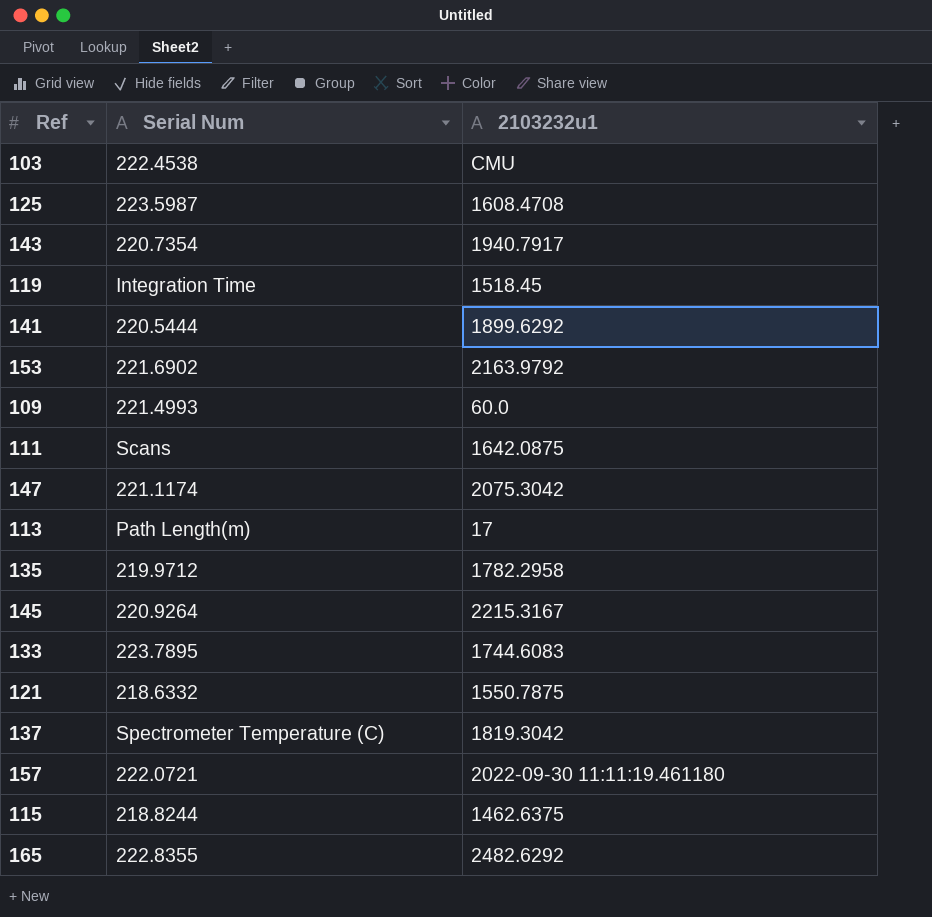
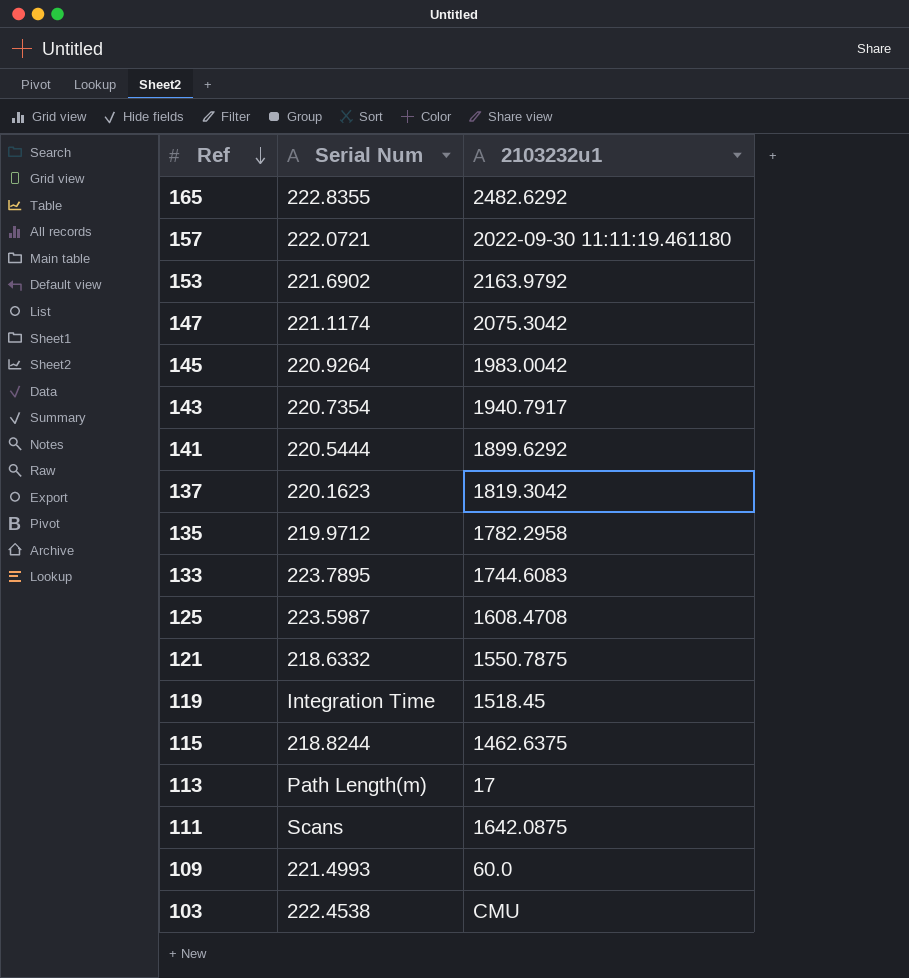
row order: none -> Ref descending
145 | 2103232u1: 2215.3167 -> 1983.0042
137 | Serial Num: Spectrometer Temperature (C) -> 220.1623

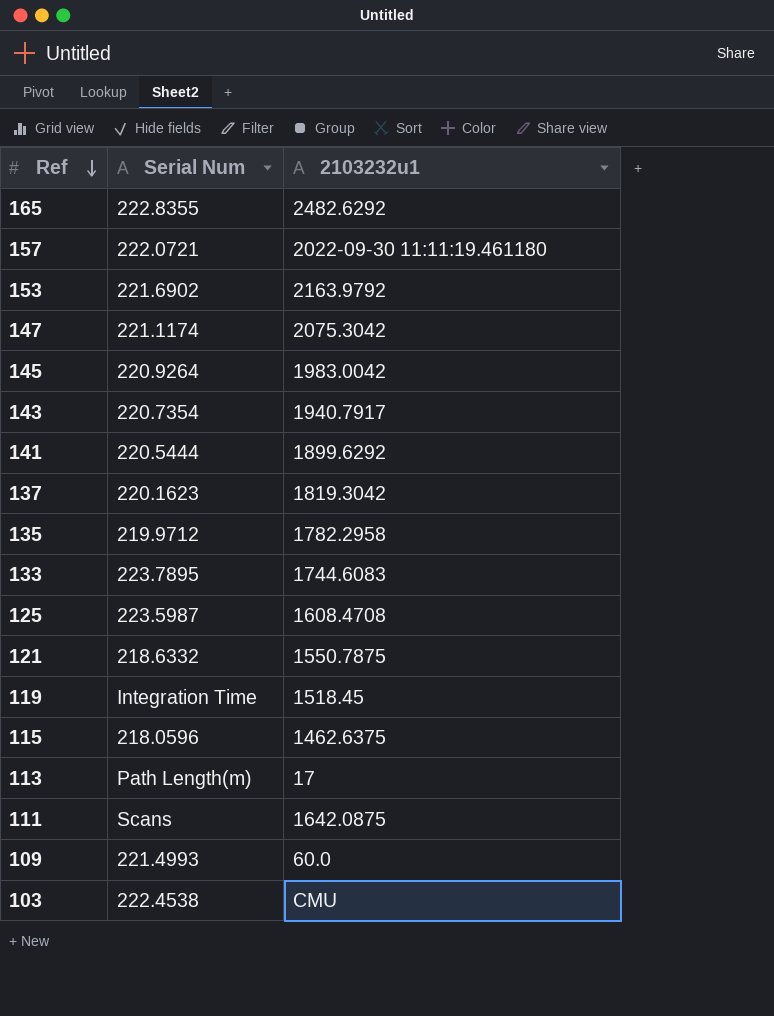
115 | Serial Num: 218.8244 -> 218.0596

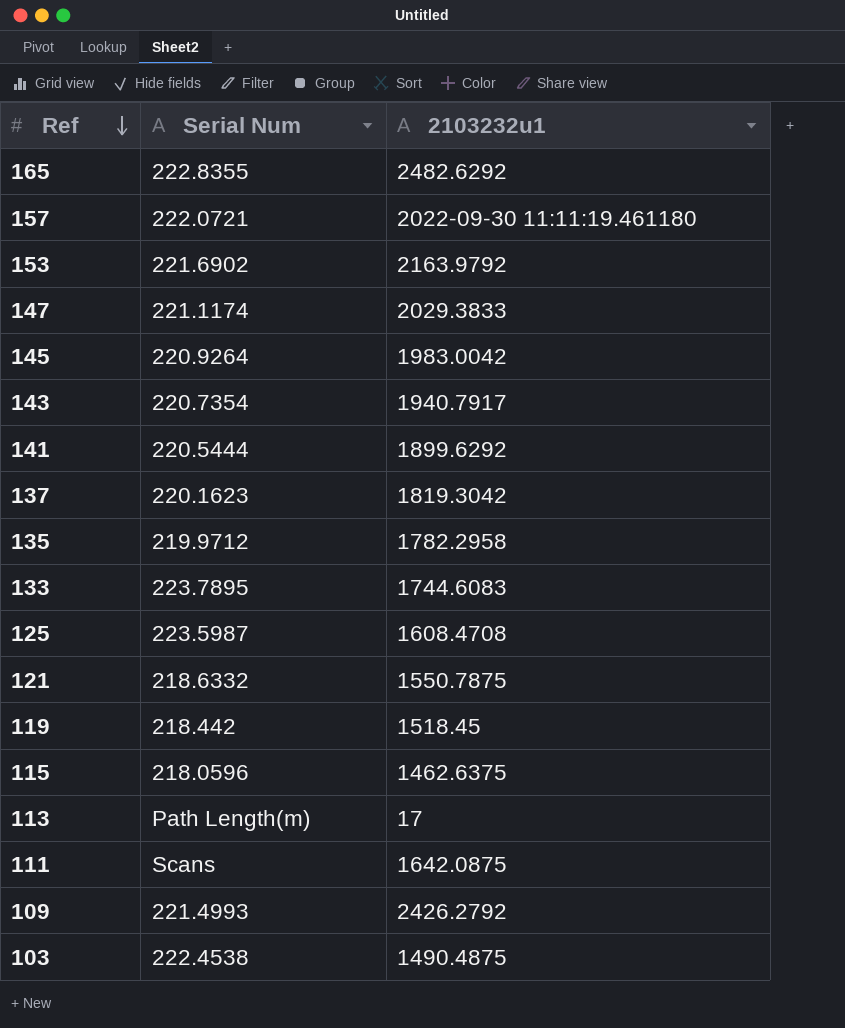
147 | 2103232u1: 2075.3042 -> 2029.3833
119 | Serial Num: Integration Time -> 218.442
109 | 2103232u1: 60.0 -> 2426.2792
103 | 2103232u1: CMU -> 1490.4875

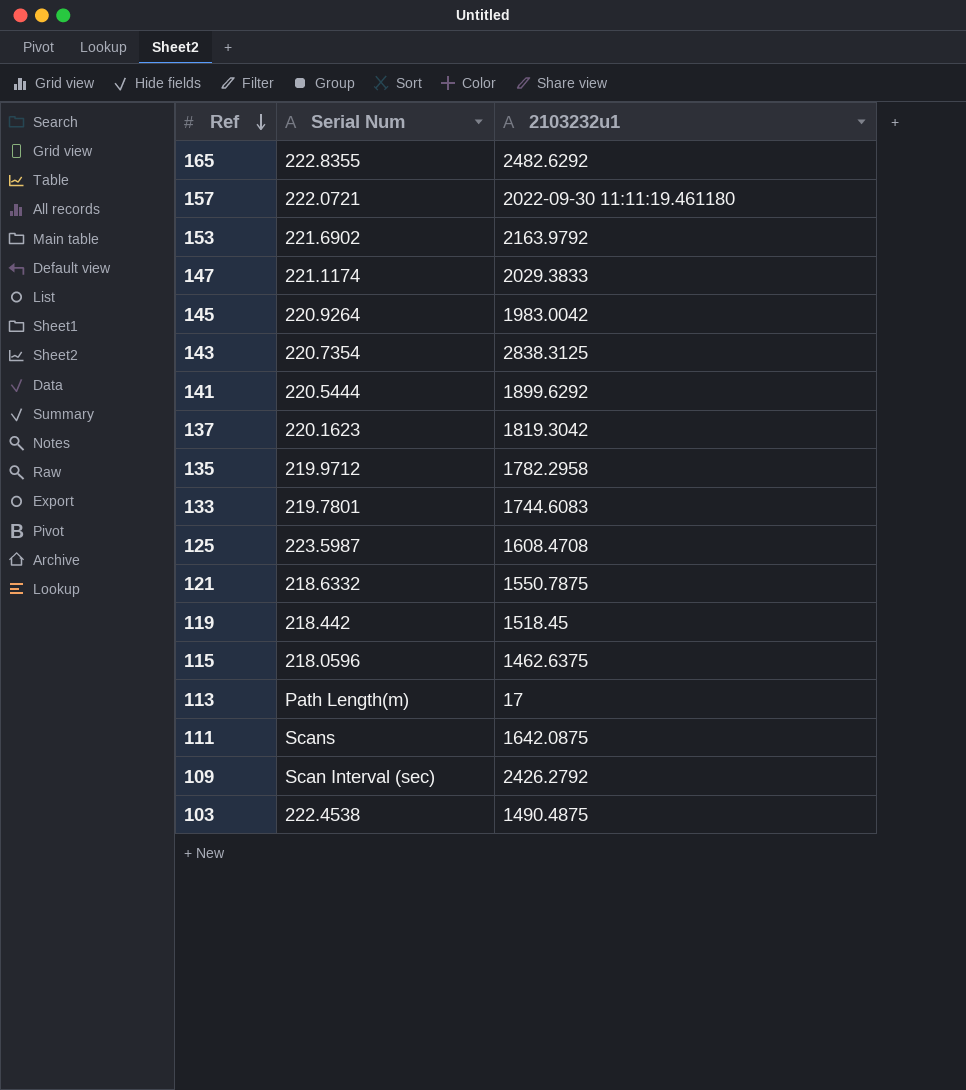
143 | 2103232u1: 1940.7917 -> 2838.3125
133 | Serial Num: 223.7895 -> 219.7801
109 | Serial Num: 221.4993 -> Scan Interval (sec)

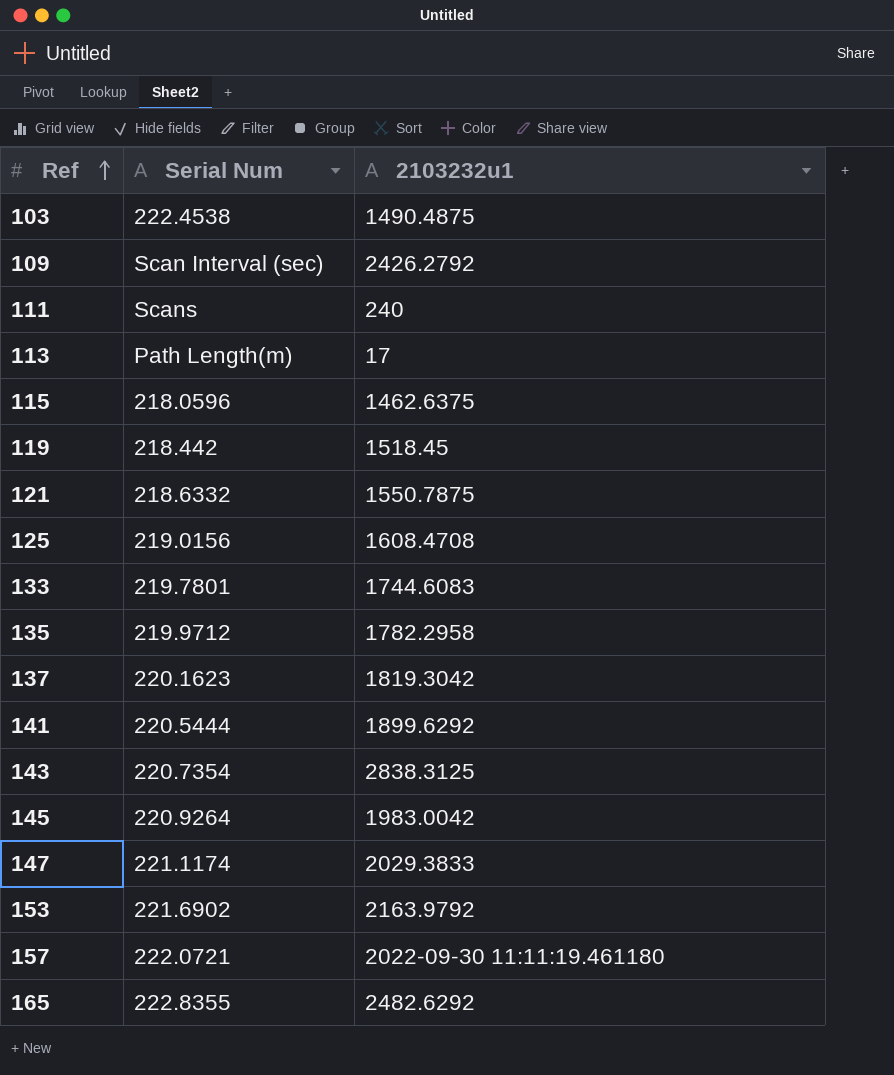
row order: Ref descending -> Ref ascending
111 | 2103232u1: 1642.0875 -> 240
125 | Serial Num: 223.5987 -> 219.0156

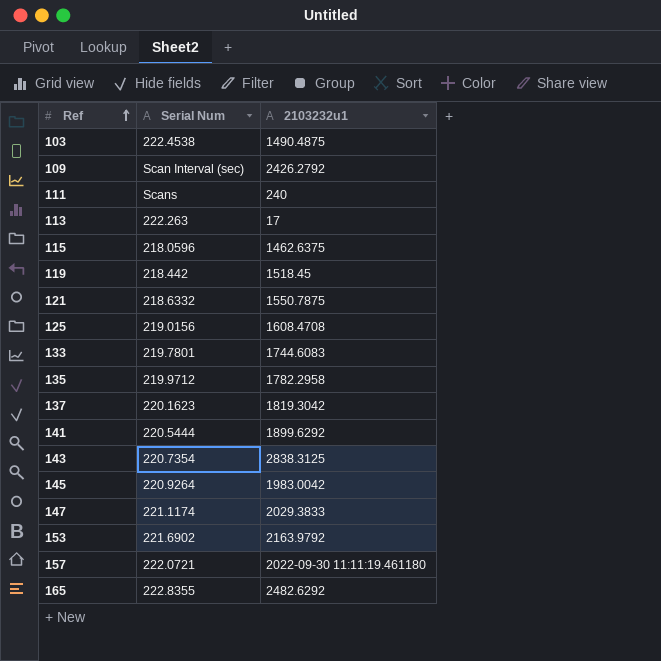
113 | Serial Num: Path Length(m) -> 222.263

